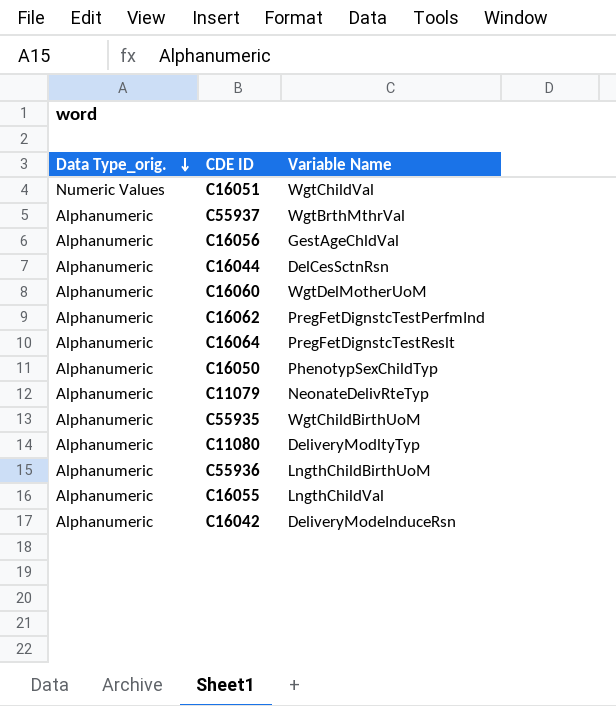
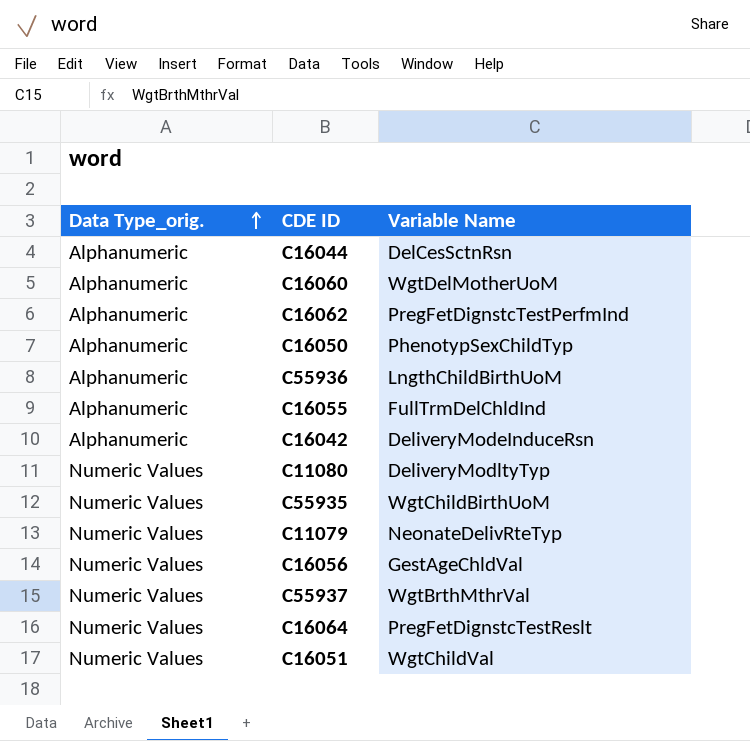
row order: Data Type_orig. descending -> Data Type_orig. ascending
C16055 | Variable Name: LngthChildVal -> FullTrmDelChldInd
C11080 | Data Type_orig.: Alphanumeric -> Numeric Values
C55935 | Data Type_orig.: Alphanumeric -> Numeric Values
C11079 | Data Type_orig.: Alphanumeric -> Numeric Values
C16056 | Data Type_orig.: Alphanumeric -> Numeric Values
C55937 | Data Type_orig.: Alphanumeric -> Numeric Values
C16064 | Data Type_orig.: Alphanumeric -> Numeric Values

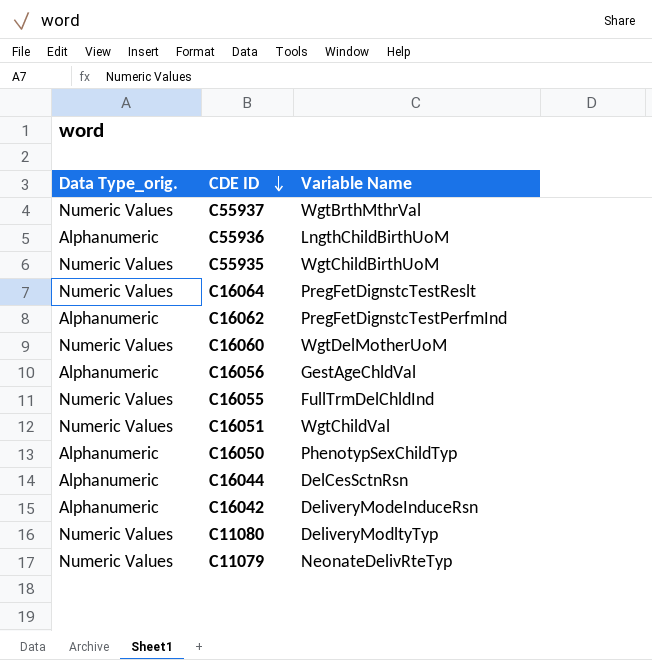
row order: Data Type_orig. ascending -> CDE ID descending
C16060 | Data Type_orig.: Alphanumeric -> Numeric Values
C16056 | Data Type_orig.: Numeric Values -> Alphanumeric
C16055 | Data Type_orig.: Alphanumeric -> Numeric Values

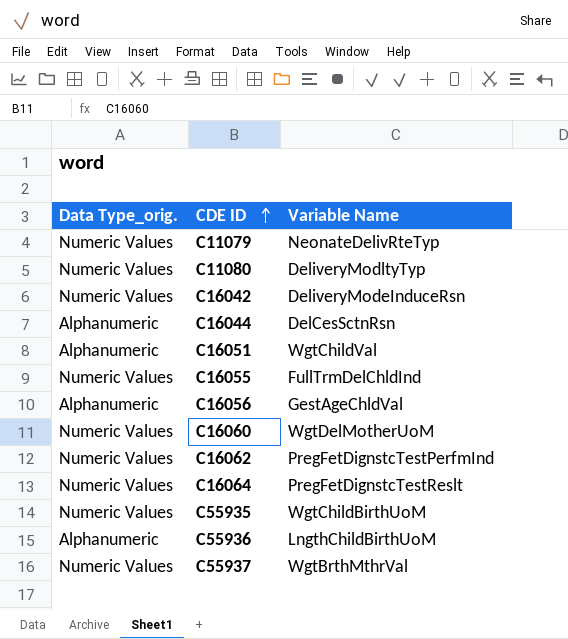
row order: CDE ID descending -> CDE ID ascending
row C16050: Alphanumeric | PhenotypSexChildTyp -> none
C16042 | Data Type_orig.: Alphanumeric -> Numeric Values
C16051 | Data Type_orig.: Numeric Values -> Alphanumeric
C16062 | Data Type_orig.: Alphanumeric -> Numeric Values

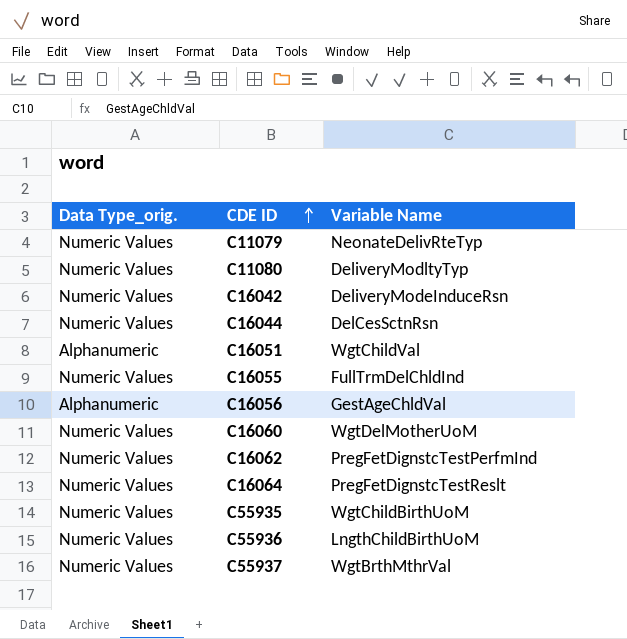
C16044 | Data Type_orig.: Alphanumeric -> Numeric Values
C55936 | Data Type_orig.: Alphanumeric -> Numeric Values

